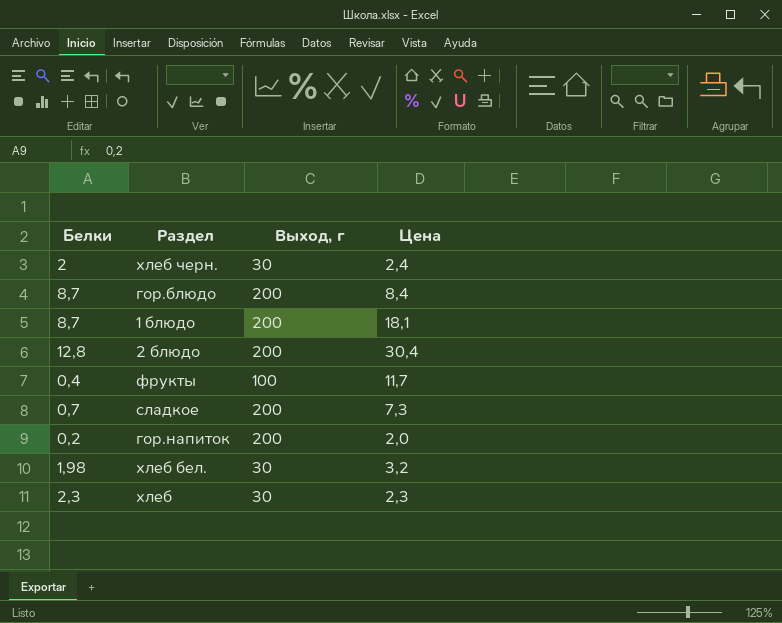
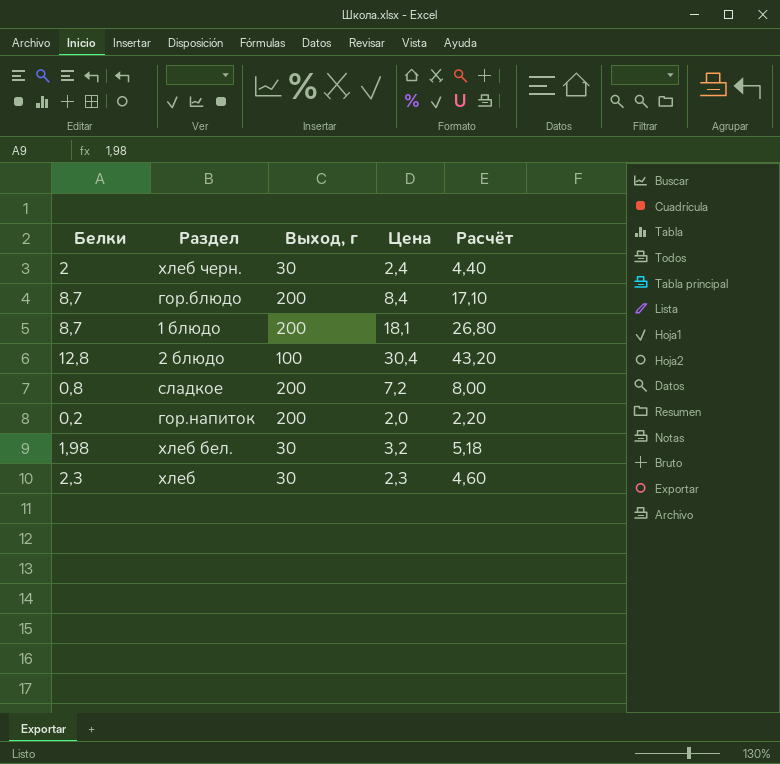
column Расчёт | formula: none -> [Белки] + [Цена]
row фрукты: 0,4 | 100 | 11,7 -> none
2 блюдо | Выход, г: 200 -> 100
сладкое | Белки: 0,7 -> 0,8
сладкое | Цена: 7,3 -> 7,2

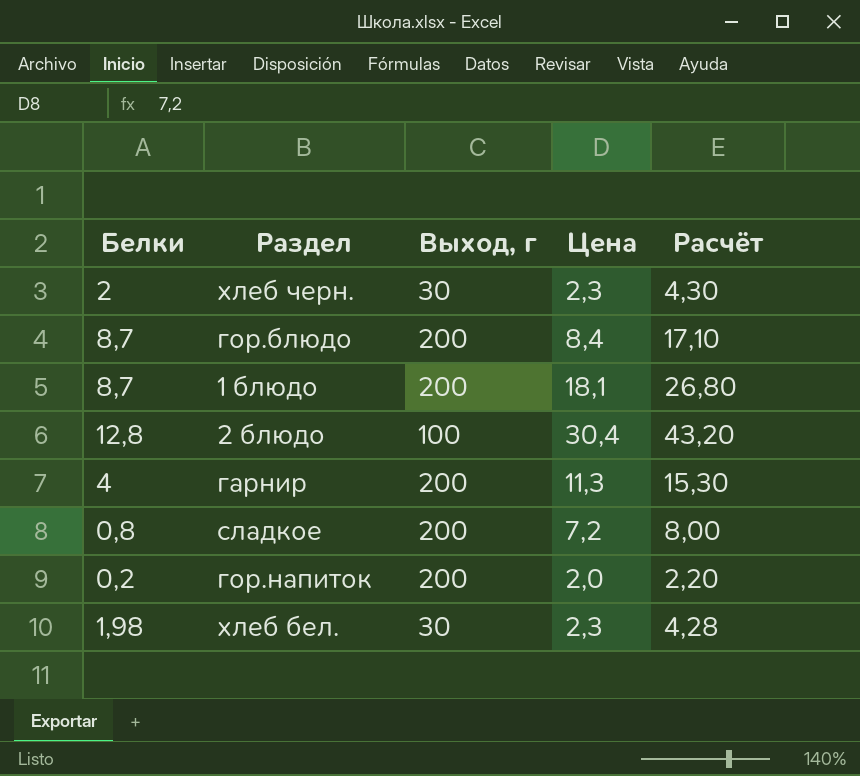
row хлеб: 2,3 | 30 | 2,3 | 4,60 -> none
хлеб черн. | Цена: 2,4 -> 2,3
хлеб черн. | Расчёт: 4,40 -> 4,30
row гарнир: none -> 4 | 200 | 11,3 | 15,30
хлеб бел. | Цена: 3,2 -> 2,3
хлеб бел. | Расчёт: 5,18 -> 4,28

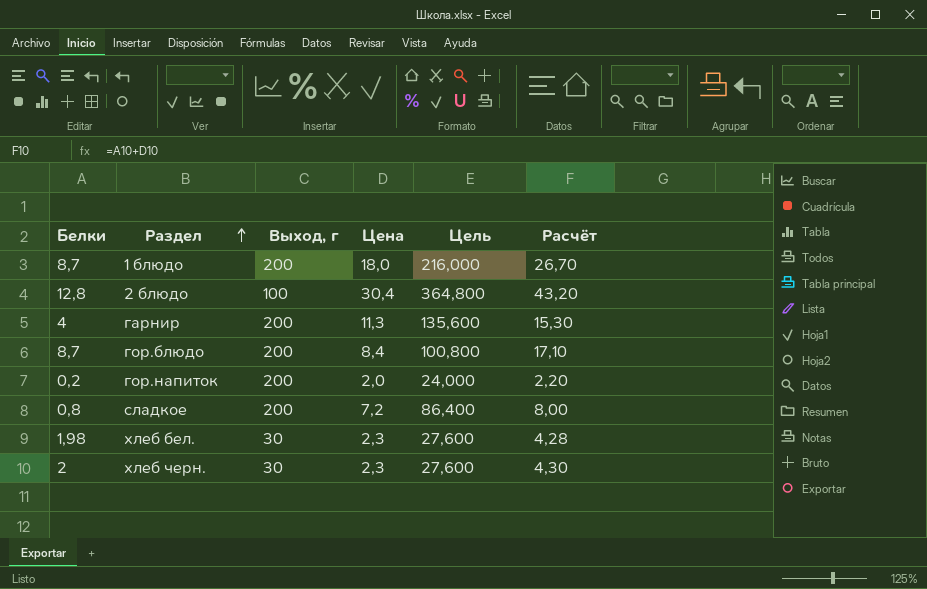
row order: none -> Раздел ascending
column Цель | formula: none -> [Цена] * 12
1 блюдо | Цена: 18,1 -> 18,0
1 блюдо | Расчёт: 26,80 -> 26,70

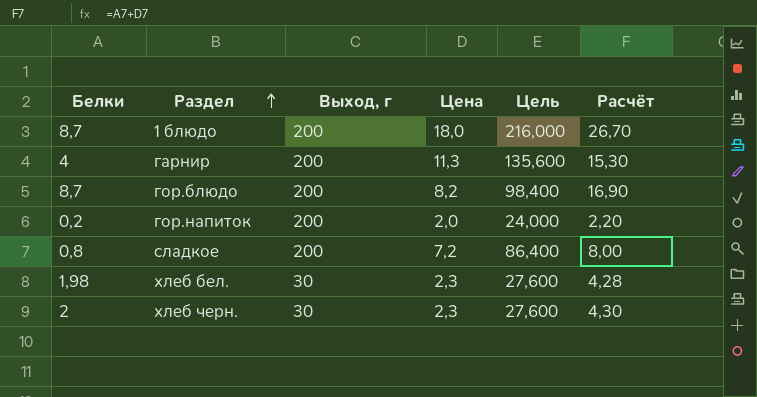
row 2 блюдо: 12,8 | 100 | 30,4 | 364,800 | 43,20 -> none
гор.блюдо | Цена: 8,4 -> 8,2
гор.блюдо | Цель: 100,800 -> 98,400
гор.блюдо | Расчёт: 17,10 -> 16,90

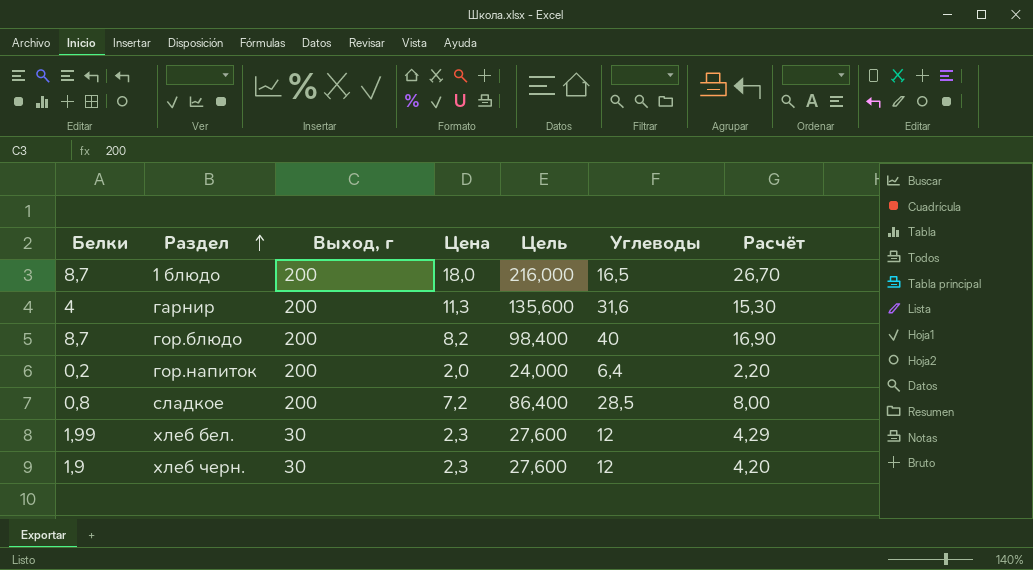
column Углеводы | position: none -> 6
хлеб бел. | Белки: 1,98 -> 1,99
хлеб бел. | Расчёт: 4,28 -> 4,29
хлеб черн. | Белки: 2 -> 1,9
хлеб черн. | Расчёт: 4,30 -> 4,20

